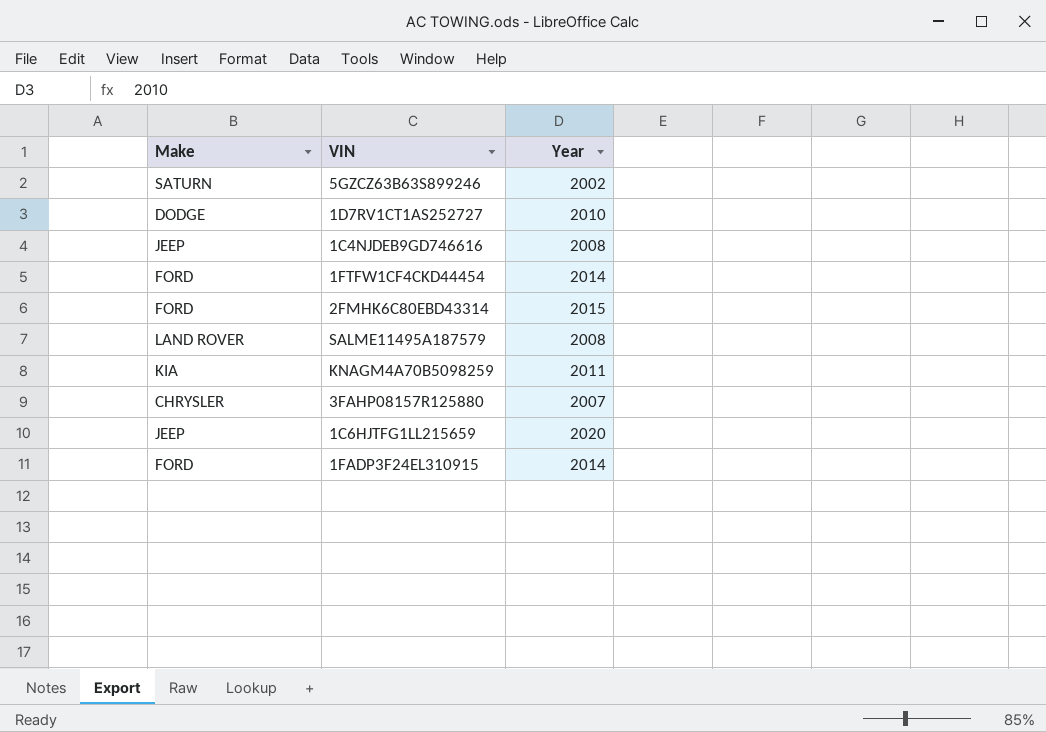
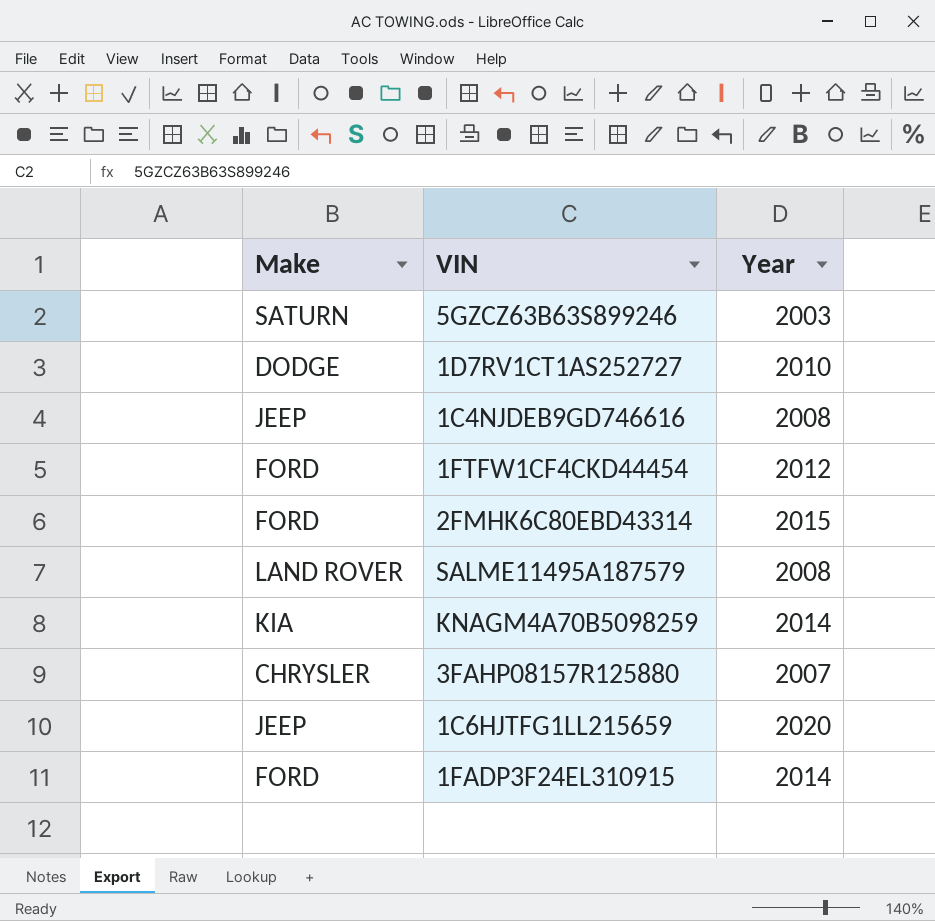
5GZCZ63B63S899246 | Year: 2002 -> 2003
1FTFW1CF4CKD44454 | Year: 2014 -> 2012
KNAGM4A70B5098259 | Year: 2011 -> 2014

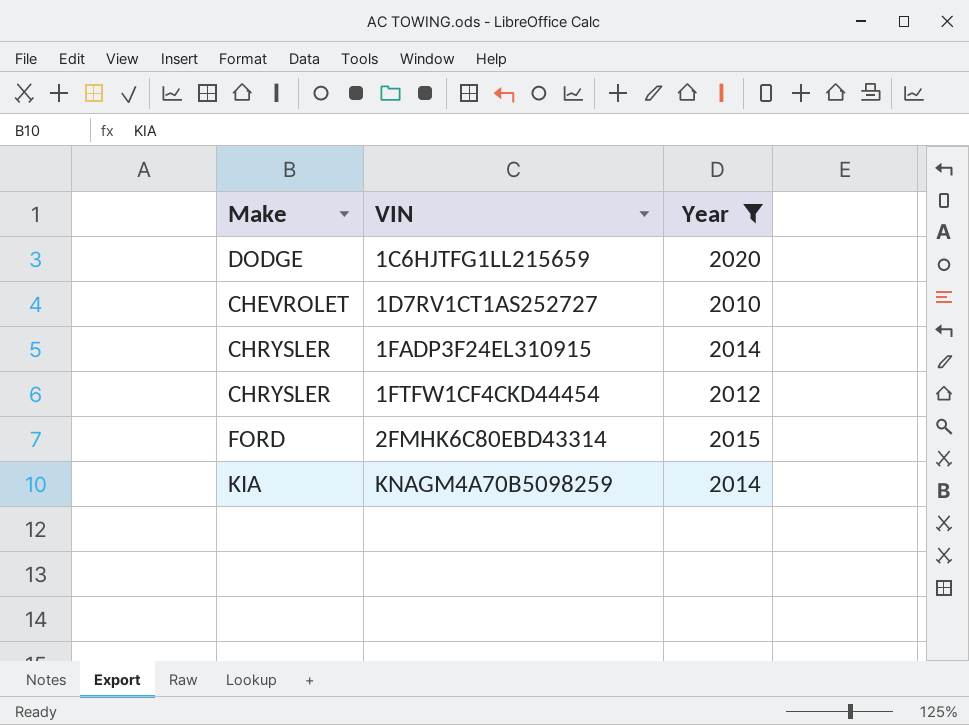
filter: none -> Year >= 2010
row order: none -> VIN ascending
1C6HJTFG1LL215659 | Make: JEEP -> DODGE
1D7RV1CT1AS252727 | Make: DODGE -> CHEVROLET
1FADP3F24EL310915 | Make: FORD -> CHRYSLER
1FTFW1CF4CKD44454 | Make: FORD -> CHRYSLER

